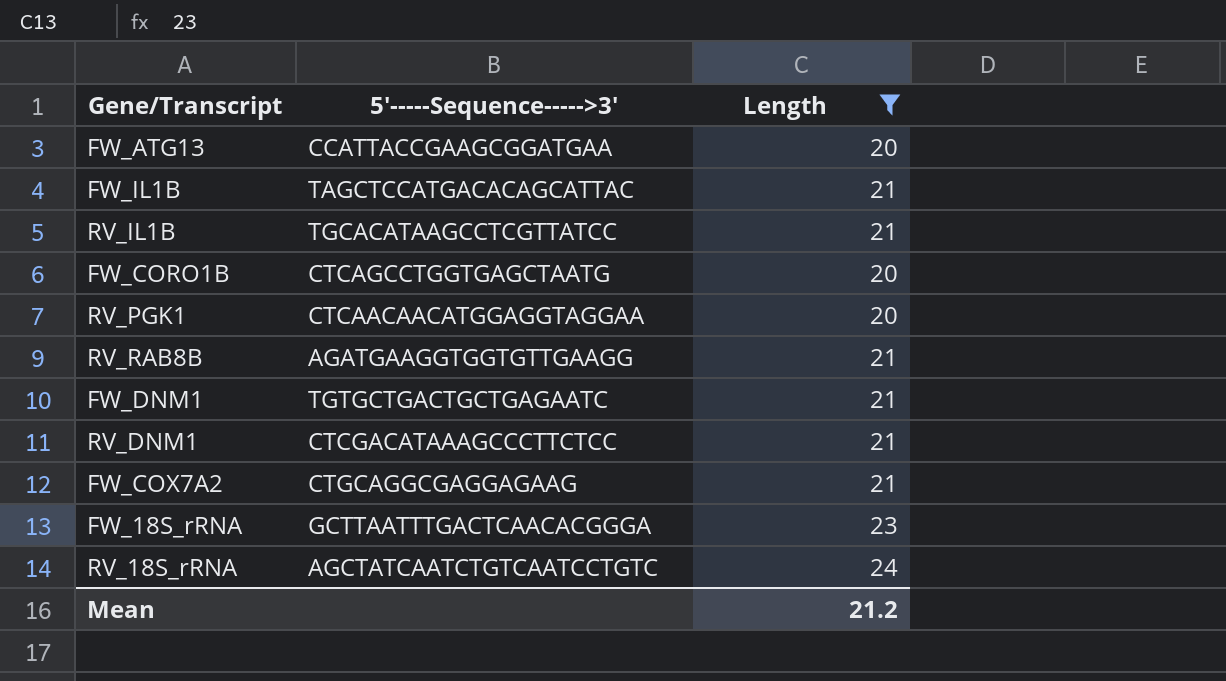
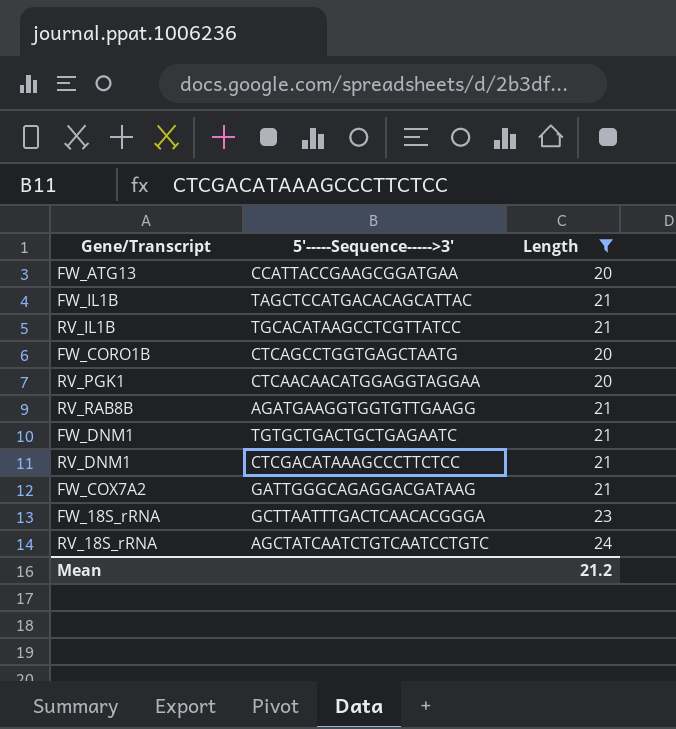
FW_COX7A2 | 5'-----Sequence----->3': CTGCAGGCGAGGAGAAG -> GATTGGGCAGAGGACGATAAG

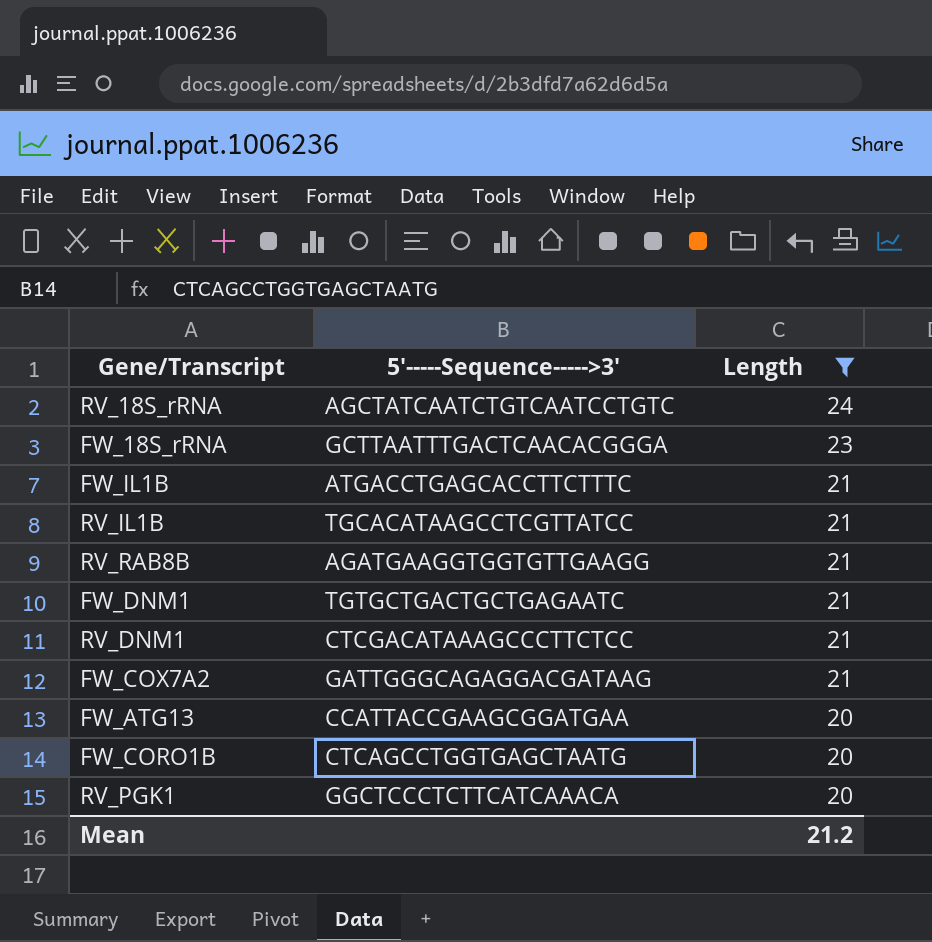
row order: none -> Length descending
FW_IL1B | 5'-----Sequence----->3': TAGCTCCATGACACAGCATTAC -> ATGACCTGAGCACCTTCTTTC
RV_PGK1 | 5'-----Sequence----->3': CTCAACAACATGGAGGTAGGAA -> GGCTCCCTCTTCATCAAACA

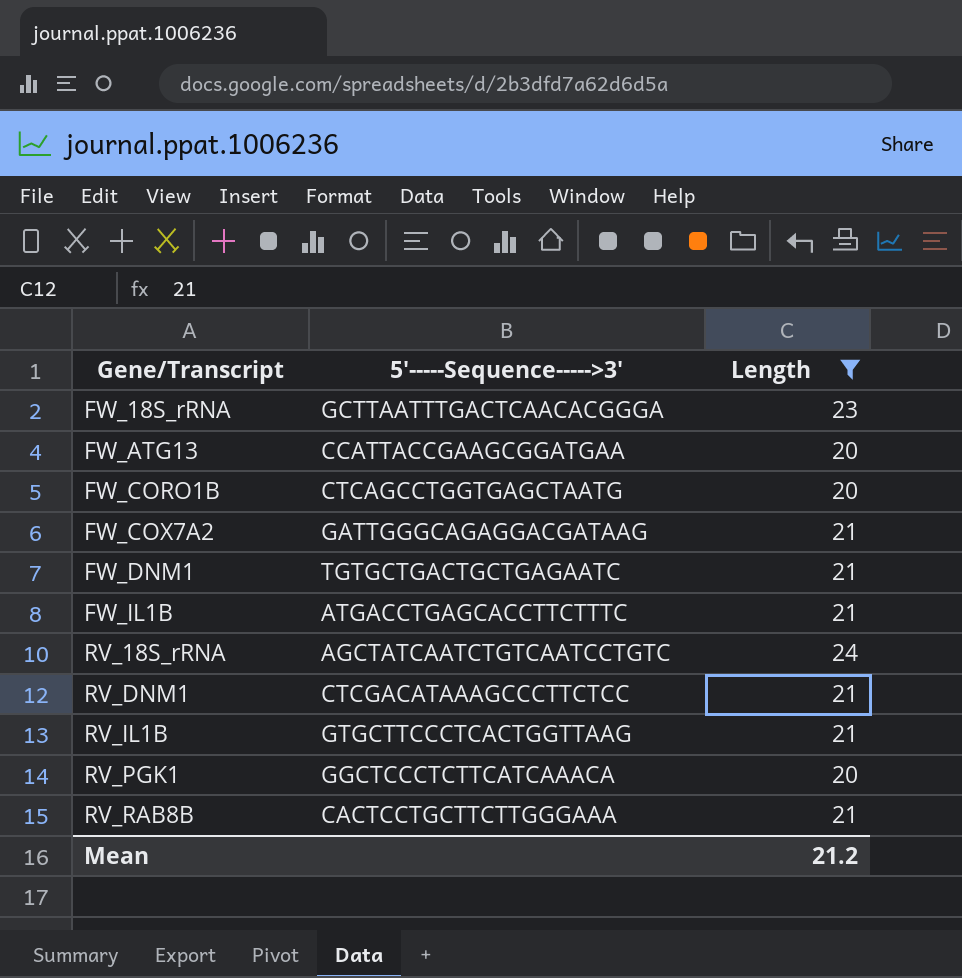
row order: Length descending -> Gene/Transcript ascending
RV_IL1B | 5'-----Sequence----->3': TGCACATAAGCCTCGTTATCC -> GTGCTTCCCTCACTGGTTAAG
RV_RAB8B | 5'-----Sequence----->3': AGATGAAGGTGGTGTTGAAGG -> CACTCCTGCTTCTTGGGAAA

